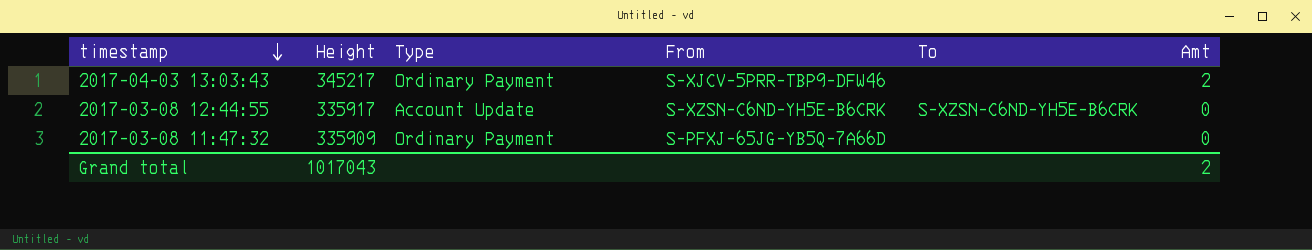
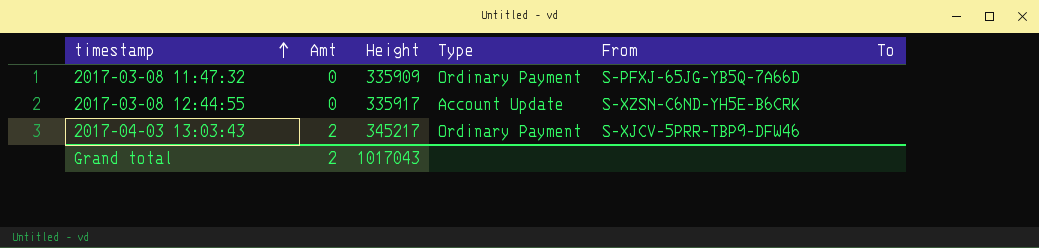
row order: timestamp descending -> timestamp ascending
column Amt | position: 6 -> 2
2017-03-08 12:44:55 | To: S-XZSN-C6ND-YH5E-B6CRK -> none

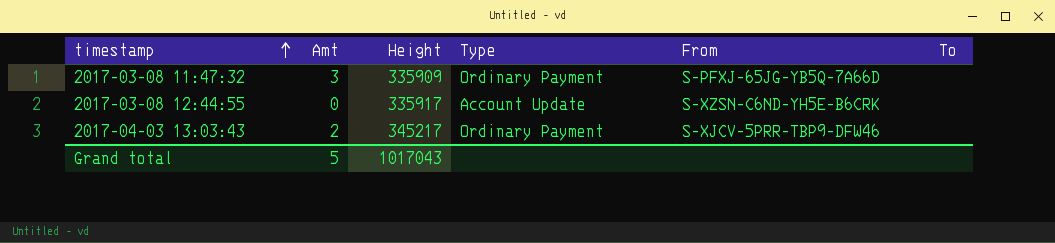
2017-03-08 11:47:32 | Amt: 0 -> 3
Grand total | Amt: 2 -> 5

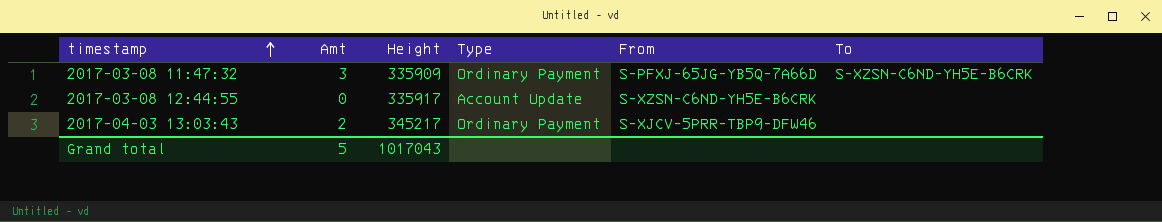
2017-03-08 11:47:32 | To: none -> S-XZSN-C6ND-YH5E-B6CRK

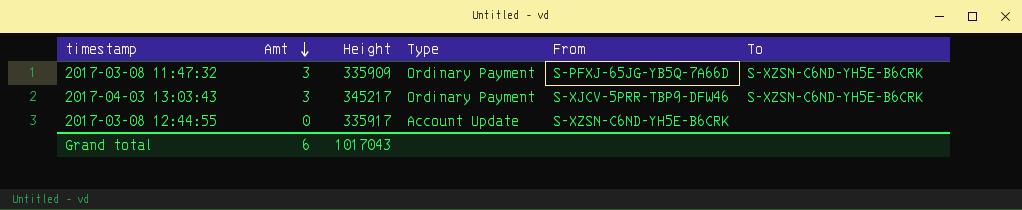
row order: timestamp ascending -> Amt descending
2017-04-03 13:03:43 | Amt: 2 -> 3
2017-04-03 13:03:43 | To: none -> S-XZSN-C6ND-YH5E-B6CRK
Grand total | Amt: 5 -> 6

